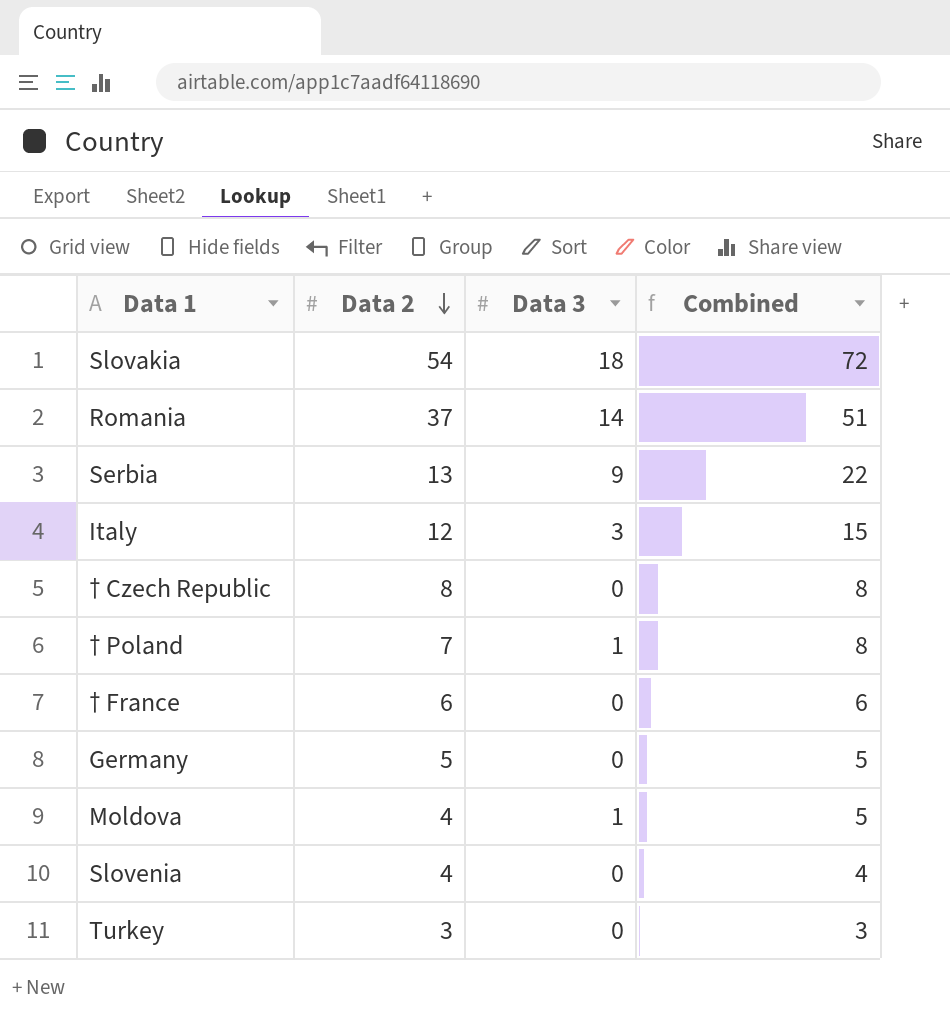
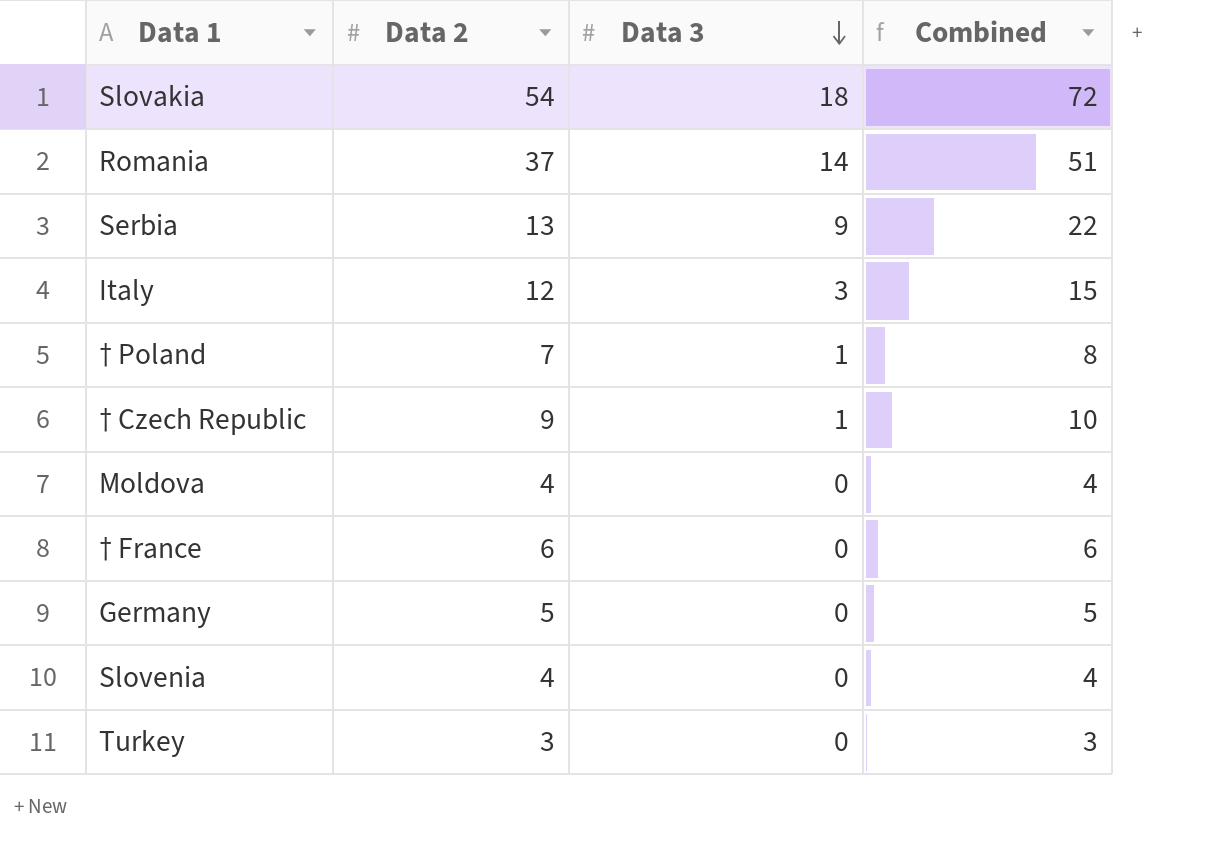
row order: Data 2 descending -> Data 3 descending
† Czech Republic | Data 2: 8 -> 9
† Czech Republic | Data 3: 0 -> 1
† Czech Republic | Combined: 8 -> 10
Moldova | Data 3: 1 -> 0
Moldova | Combined: 5 -> 4

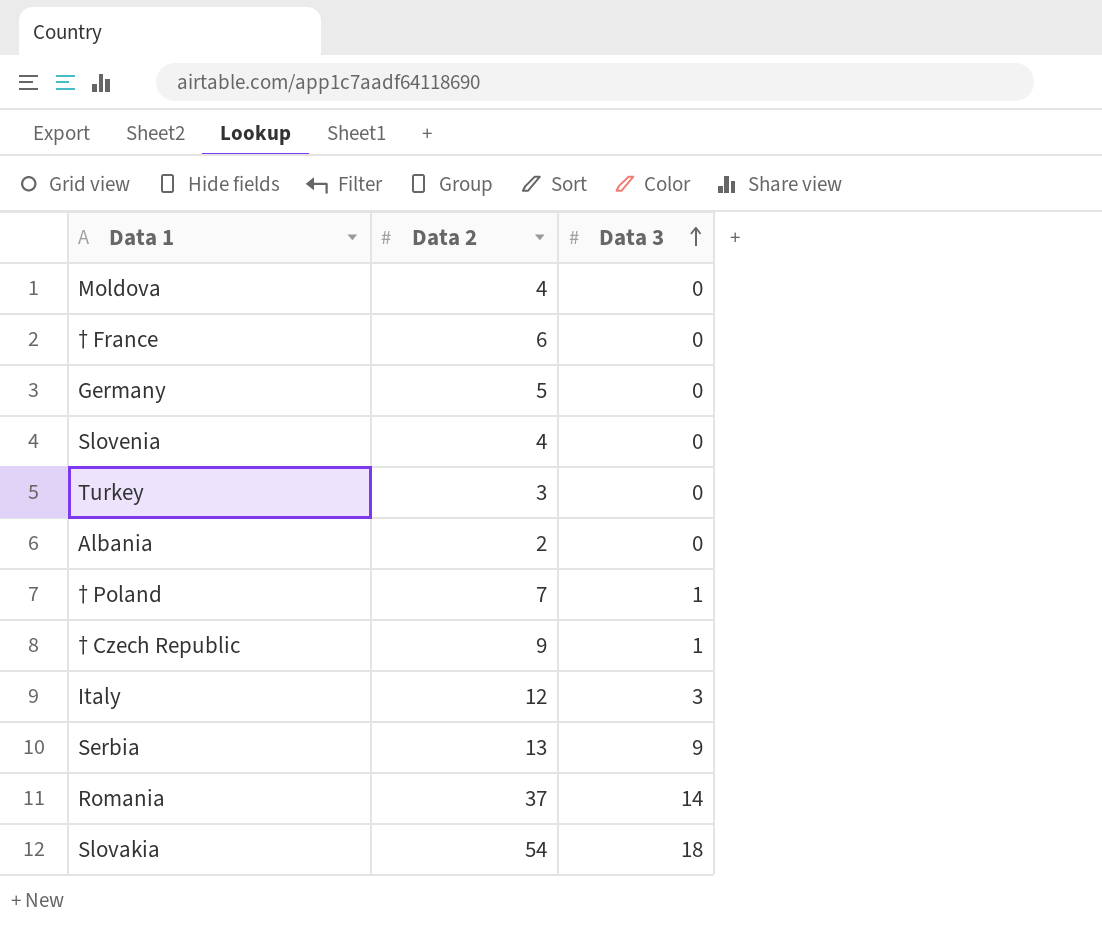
row order: Data 3 descending -> Data 3 ascending
column Combined | formula: [Data 2] + [Data 3] -> none
row Albania: none -> 2 | 0

